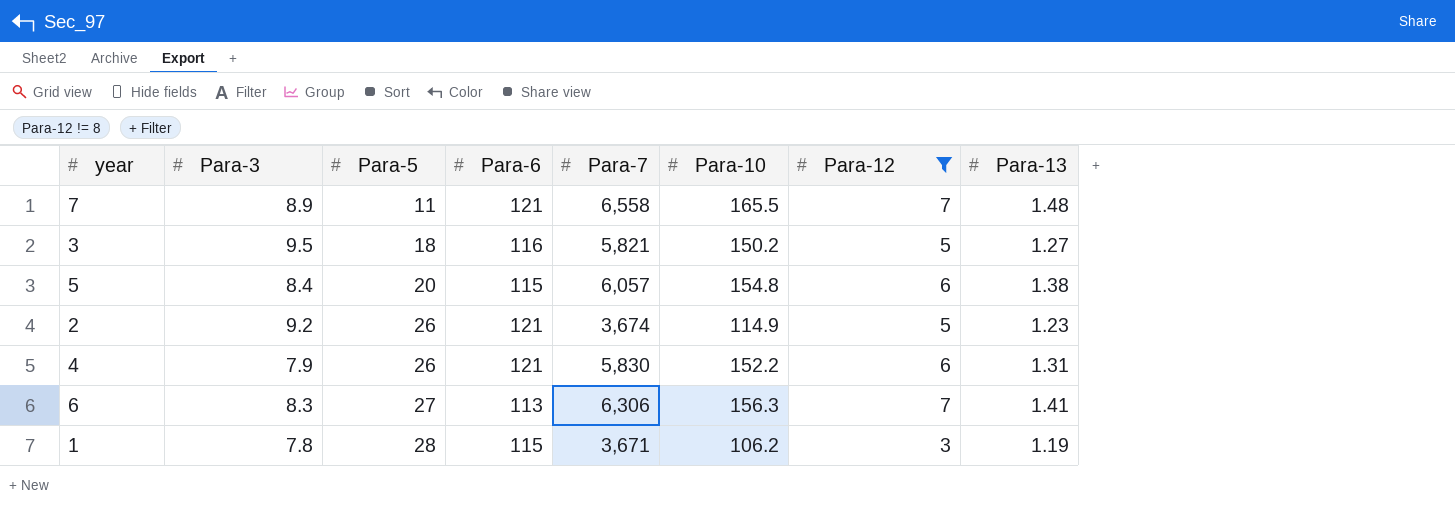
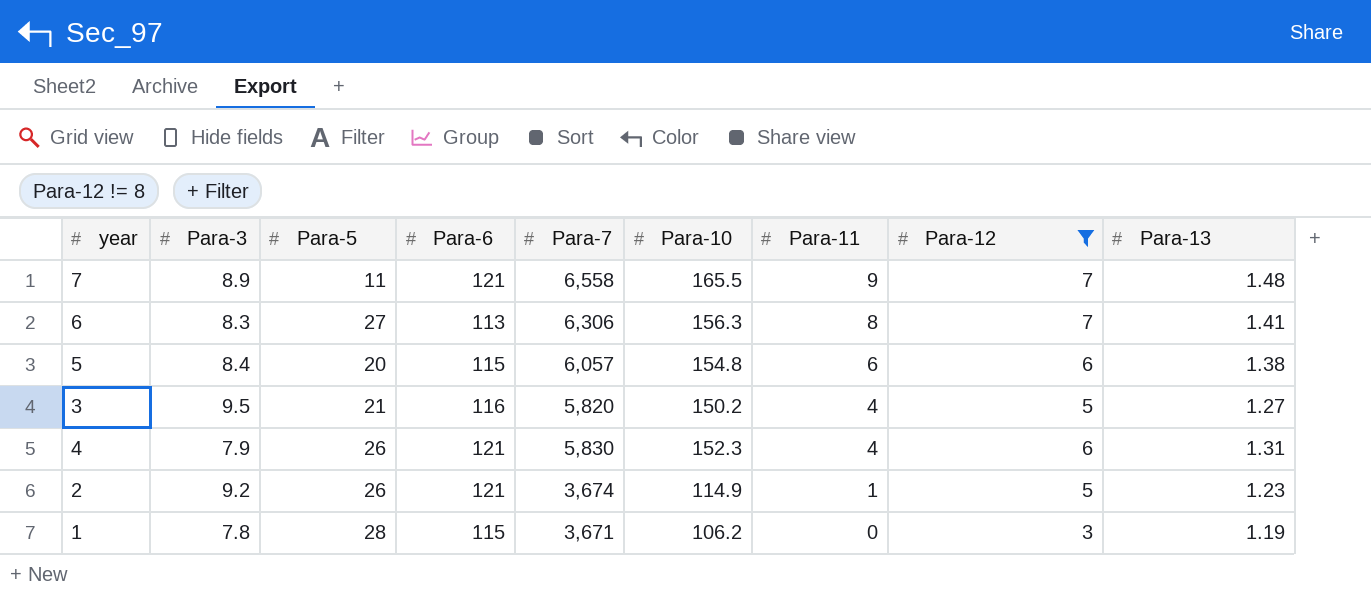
row order: Para-5 ascending -> Para-11 descending
column Para-11 | position: none -> 7
3 | Para-5: 18 -> 21
3 | Para-7: 5,821 -> 5,820
4 | Para-10: 152.2 -> 152.3

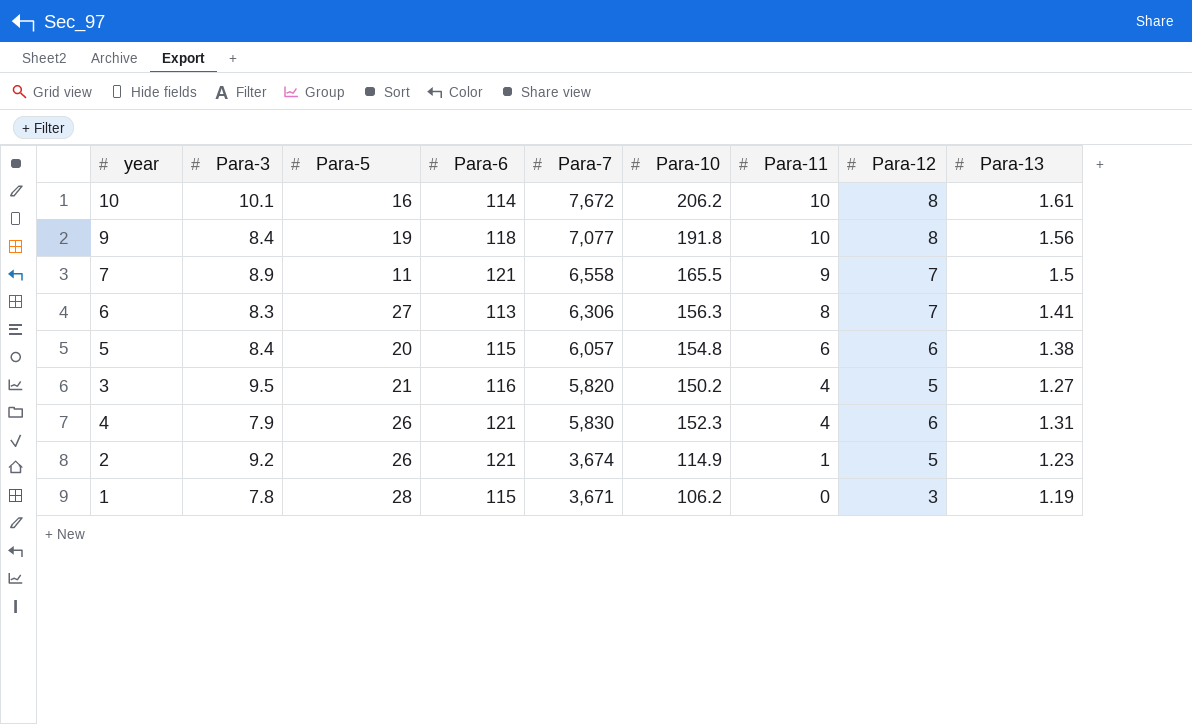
filter: Para-12 != 8 -> none
7 | Para-13: 1.48 -> 1.5

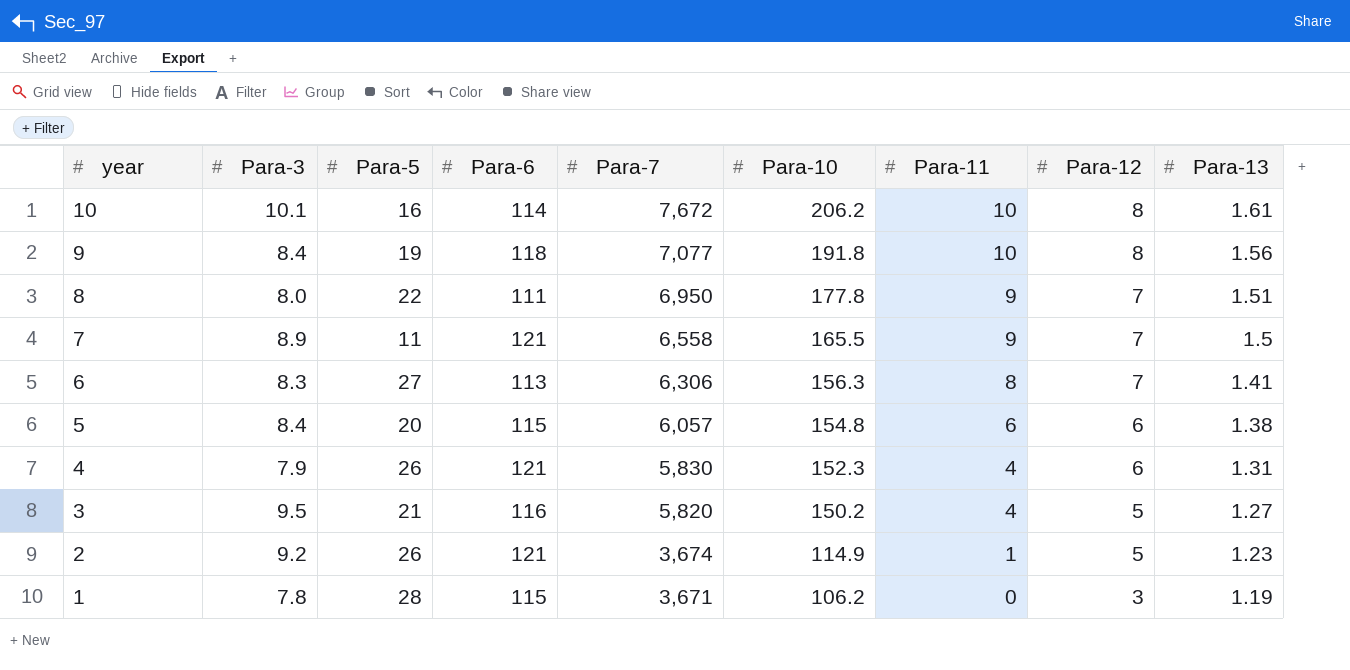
row order: Para-11 descending -> year descending
row 8: none -> 8.0 | 22 | 111 | 6,950 | 177.8 | 9 | 7 | 1.51

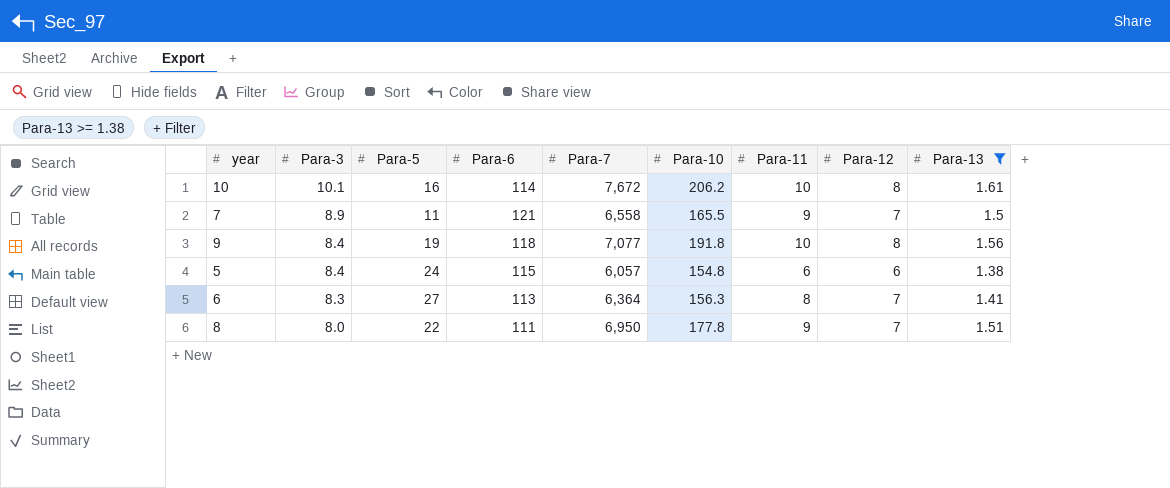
filter: none -> Para-13 >= 1.38
row order: year descending -> Para-3 descending
5 | Para-5: 20 -> 24
6 | Para-7: 6,306 -> 6,364

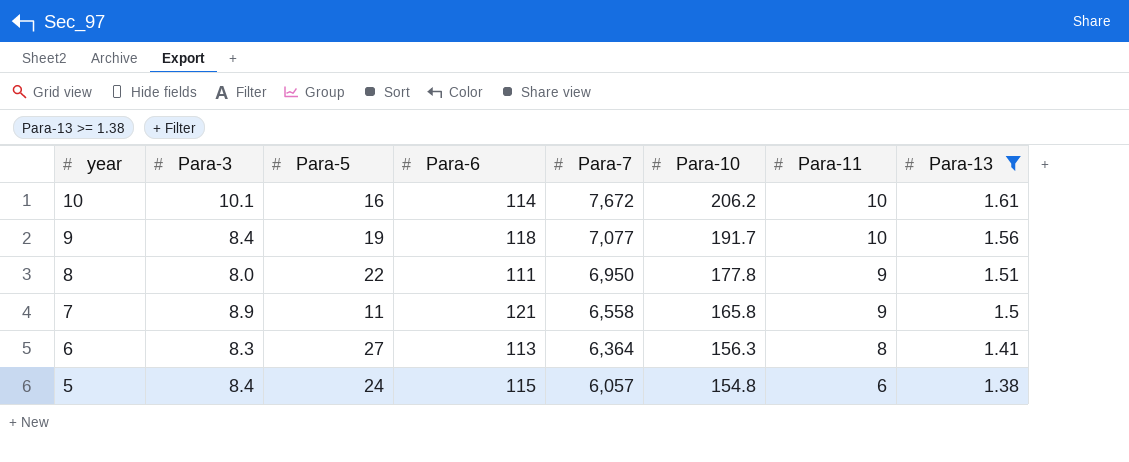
row order: Para-3 descending -> year descending
column Para-12 | position: 8 -> none
9 | Para-10: 191.8 -> 191.7
7 | Para-10: 165.5 -> 165.8

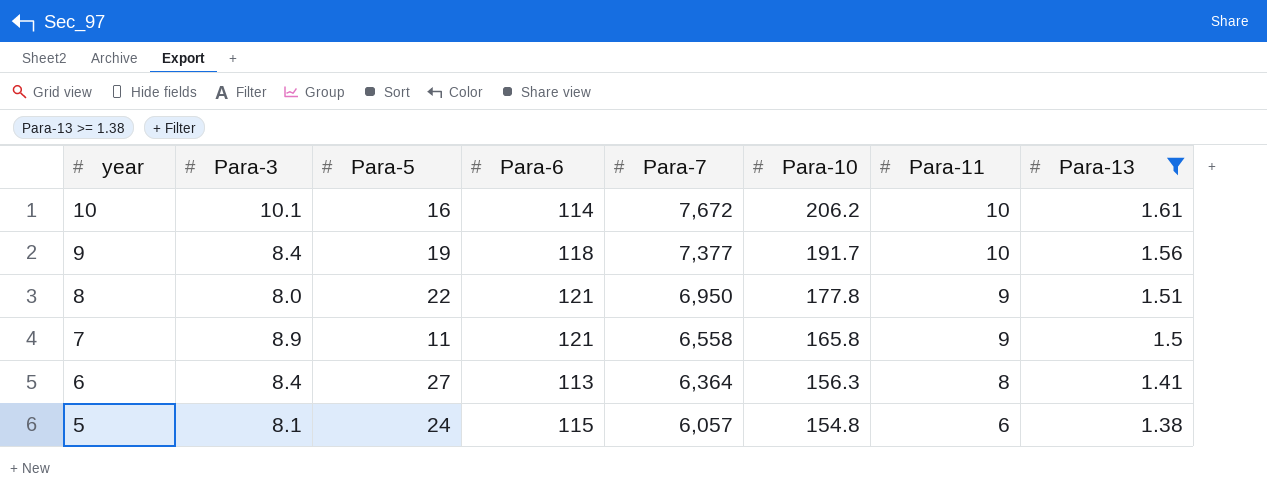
9 | Para-7: 7,077 -> 7,377
8 | Para-6: 111 -> 121
6 | Para-3: 8.3 -> 8.4
5 | Para-3: 8.4 -> 8.1

